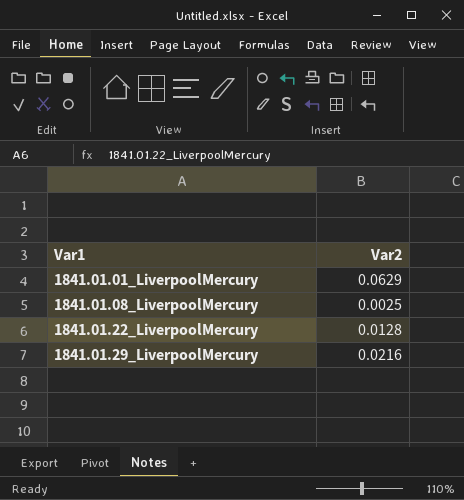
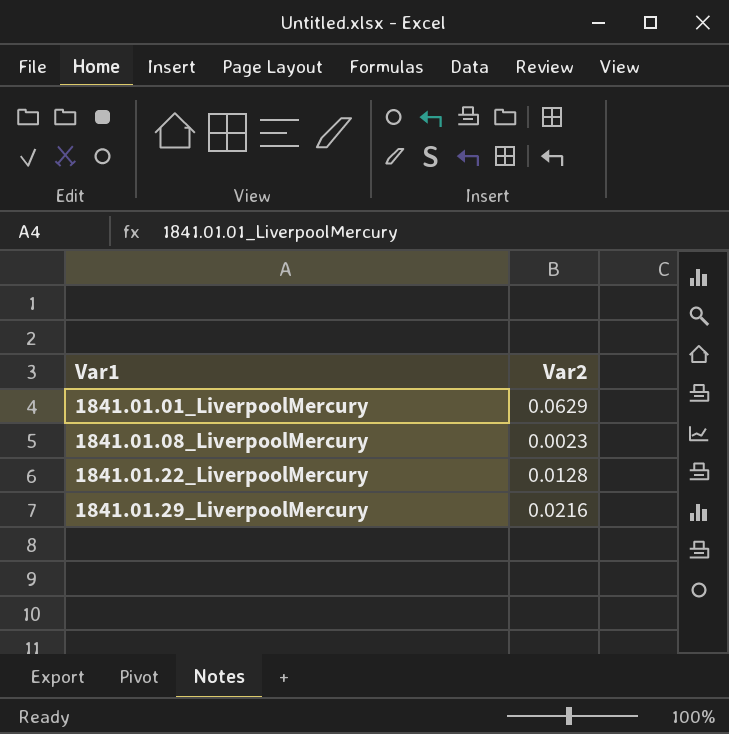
1841.01.08_LiverpoolMercury | Var2: 0.0025 -> 0.0023

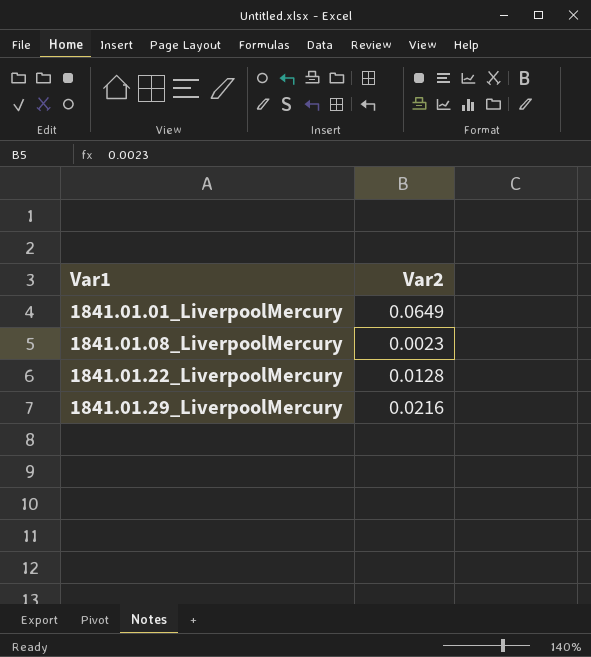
1841.01.01_LiverpoolMercury | Var2: 0.0629 -> 0.0649

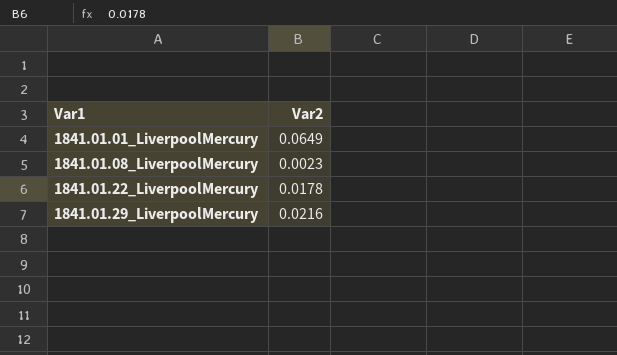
1841.01.22_LiverpoolMercury | Var2: 0.0128 -> 0.0178

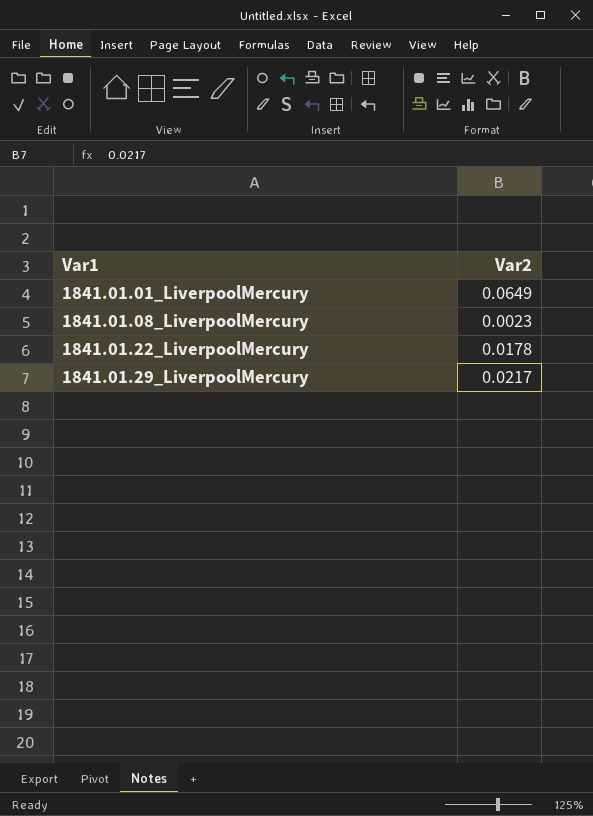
1841.01.29_LiverpoolMercury | Var2: 0.0216 -> 0.0217

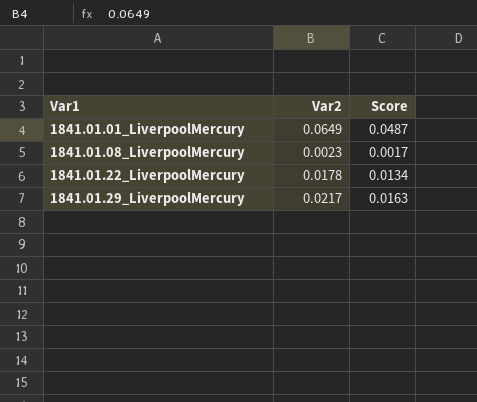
column Score | formula: none -> [Var2] * 0.75

